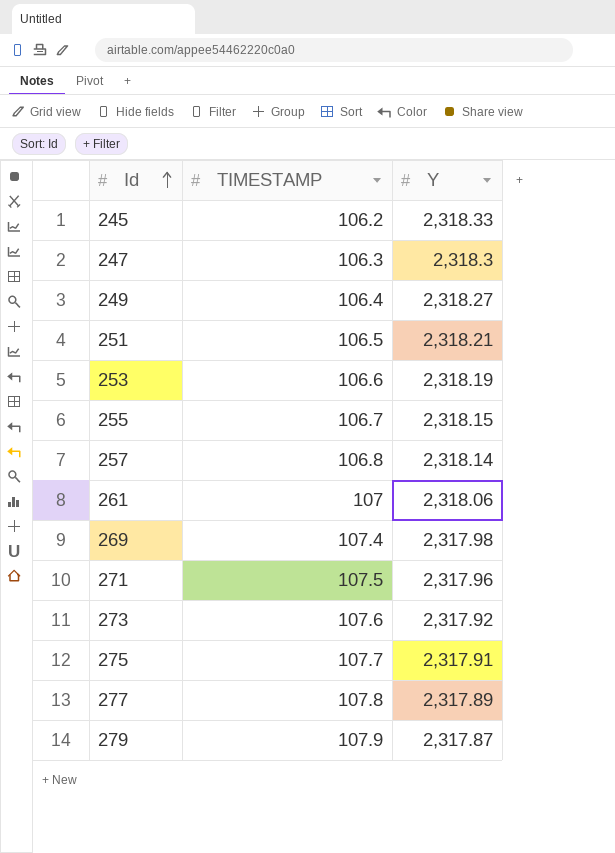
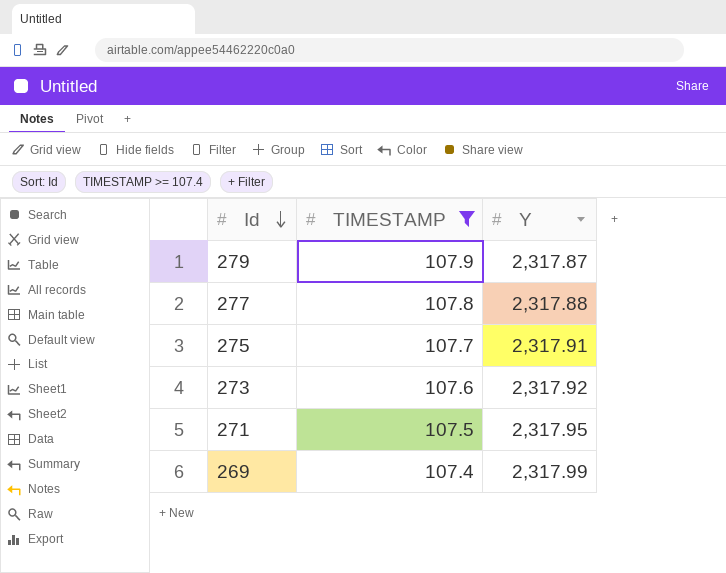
filter: none -> TIMESTAMP >= 107.4
row order: Id ascending -> Id descending
277 | Y: 2,317.89 -> 2,317.88
271 | Y: 2,317.96 -> 2,317.95
269 | Y: 2,317.98 -> 2,317.99

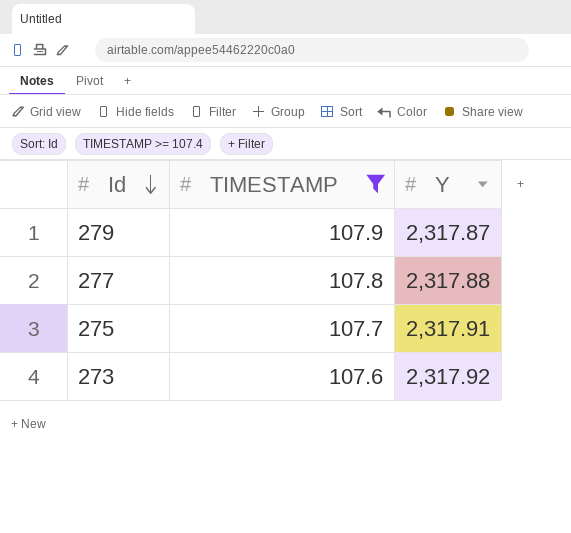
row 271: 107.5 | 2,317.95 -> none
row 269: 107.4 | 2,317.99 -> none

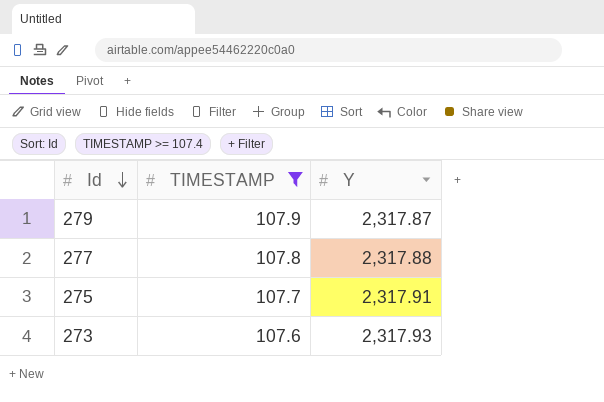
273 | Y: 2,317.92 -> 2,317.93

